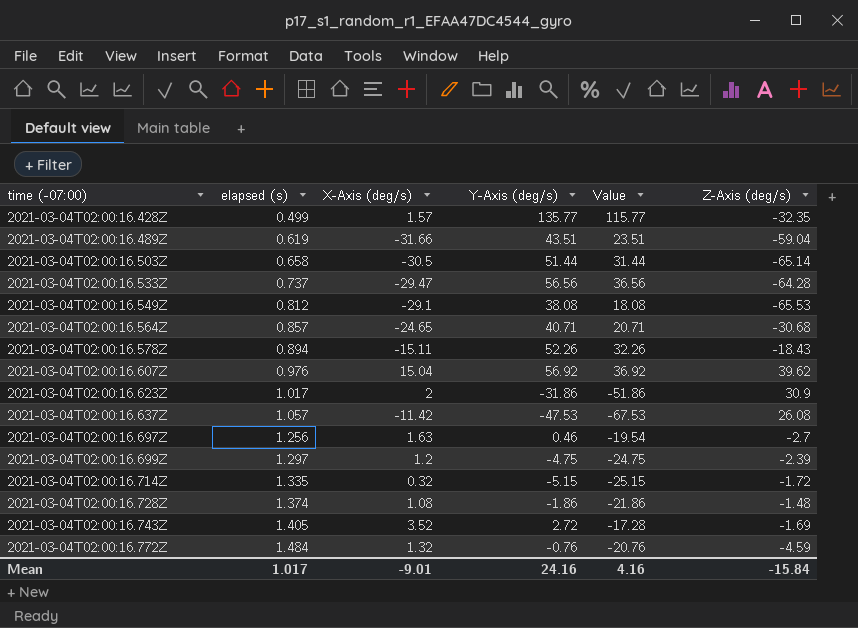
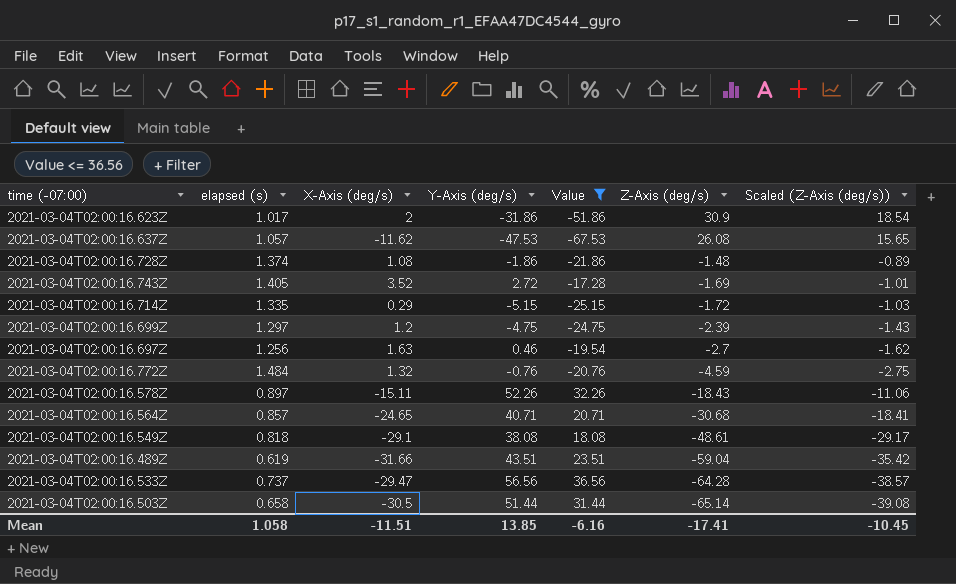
filter: none -> Value <= 36.56
row order: time (-07:00) ascending -> Z-Axis (deg/s) descending
column Scaled (Z-Axis (deg/s)) | formula: none -> [Z-Axis (deg/s)] * 0.6
2021-03-04T02:00:16.637Z | X-Axis (deg/s): -11.42 -> -11.62
2021-03-04T02:00:16.714Z | X-Axis (deg/s): 0.32 -> 0.29
2021-03-04T02:00:16.578Z | elapsed (s): 0.894 -> 0.897
2021-03-04T02:00:16.549Z | elapsed (s): 0.812 -> 0.818
2021-03-04T02:00:16.549Z | Z-Axis (deg/s): -65.53 -> -48.61
Mean | elapsed (s): 1.017 -> 1.058
Mean | X-Axis (deg/s): -9.01 -> -11.51
Mean | Y-Axis (deg/s): 24.16 -> 13.85
Mean | Value: 4.16 -> -6.16
Mean | Z-Axis (deg/s): -15.84 -> -17.41

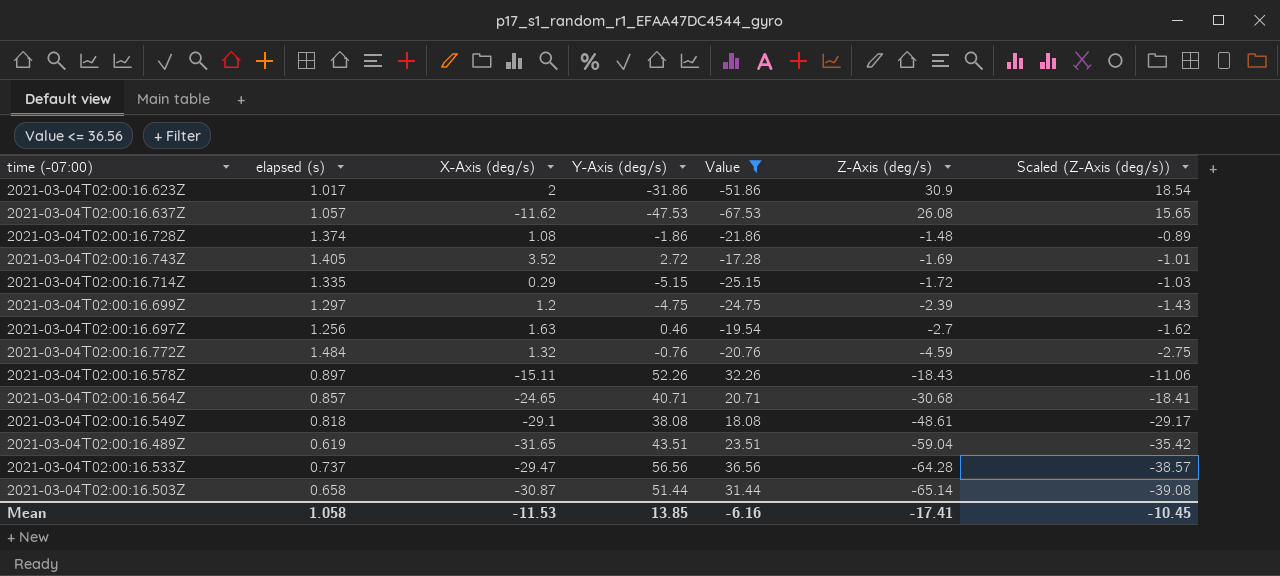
2021-03-04T02:00:16.489Z | X-Axis (deg/s): -31.66 -> -31.65
2021-03-04T02:00:16.503Z | X-Axis (deg/s): -30.5 -> -30.87
Mean | X-Axis (deg/s): -11.51 -> -11.53

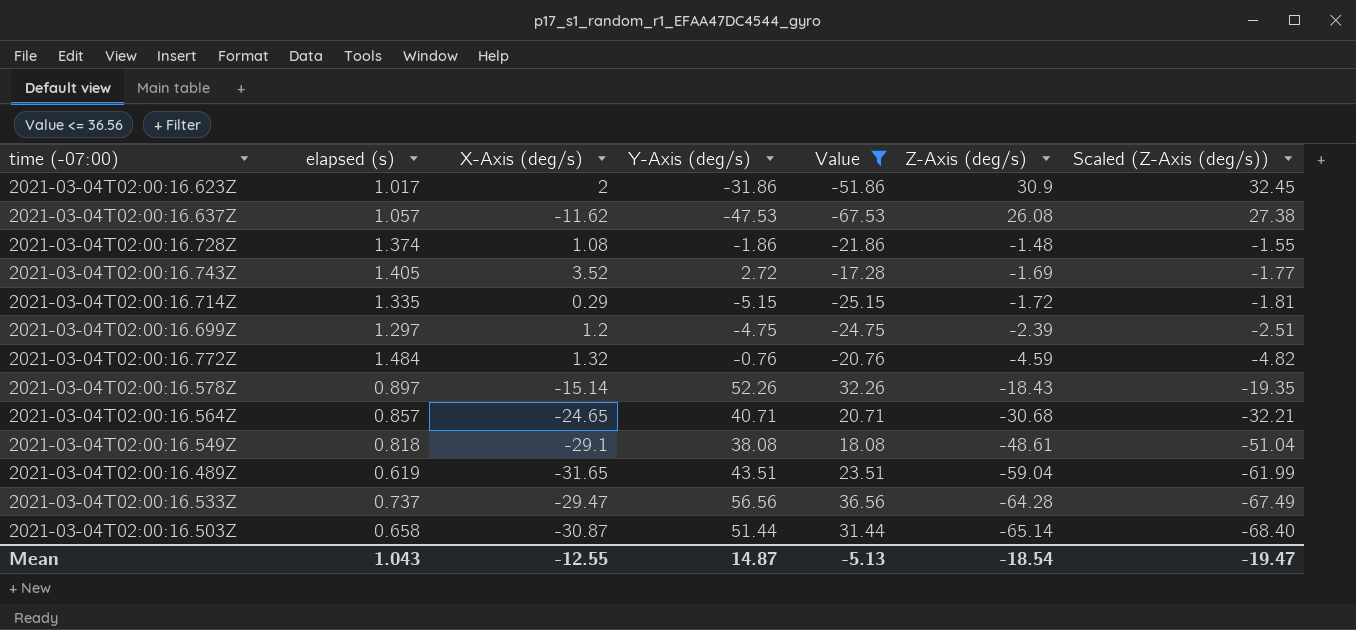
column Scaled (Z-Axis (deg/s)) | formula: [Z-Axis (deg/s)] * 0.6 -> [Z-Axis (deg/s)] * 1.05
row 2021-03-04T02:00:16.697Z: 1.256 | 1.63 | 0.46 | -19.54 | -2.7 | -1.62 -> none
2021-03-04T02:00:16.578Z | X-Axis (deg/s): -15.11 -> -15.14
Mean | elapsed (s): 1.058 -> 1.043
Mean | X-Axis (deg/s): -11.53 -> -12.55
Mean | Y-Axis (deg/s): 13.85 -> 14.87
Mean | Value: -6.16 -> -5.13
Mean | Z-Axis (deg/s): -17.41 -> -18.54
Mean | Scaled (Z-Axis (deg/s)): -10.45 -> -19.47

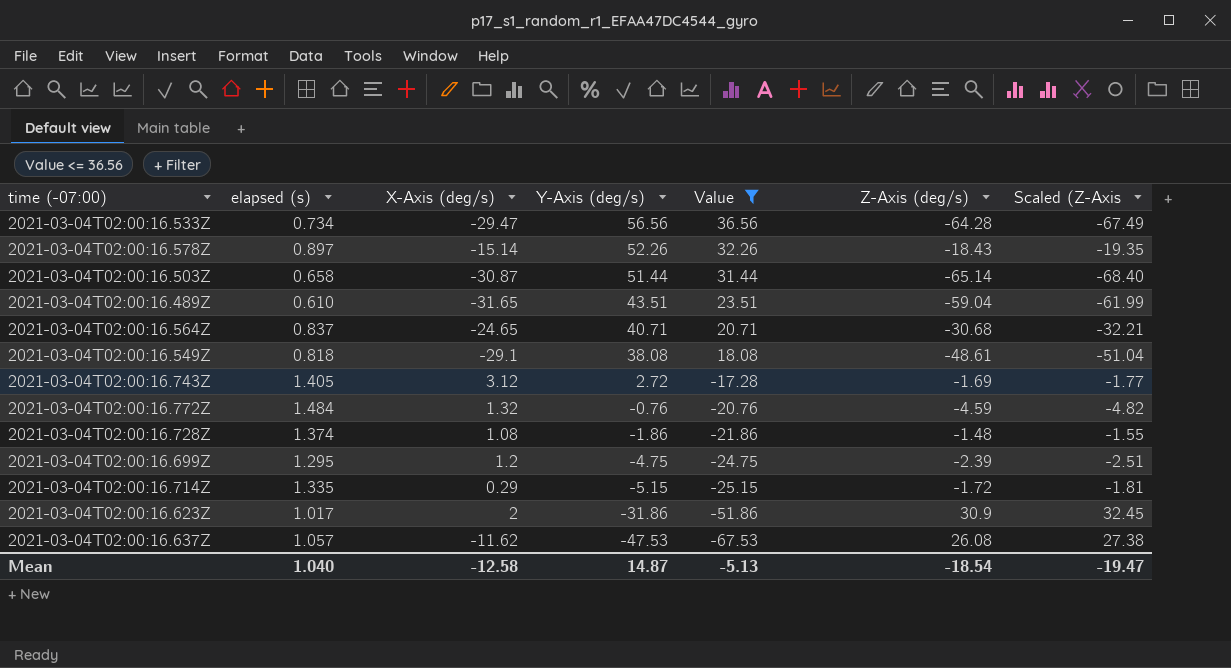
row order: Z-Axis (deg/s) descending -> Y-Axis (deg/s) descending
column name: Scaled (Z-Axis (deg/s)) -> Scaled (Z-Axis
2021-03-04T02:00:16.533Z | elapsed (s): 0.737 -> 0.734
2021-03-04T02:00:16.489Z | elapsed (s): 0.619 -> 0.610
2021-03-04T02:00:16.564Z | elapsed (s): 0.857 -> 0.837
2021-03-04T02:00:16.743Z | X-Axis (deg/s): 3.52 -> 3.12
2021-03-04T02:00:16.699Z | elapsed (s): 1.297 -> 1.295
Mean | elapsed (s): 1.043 -> 1.040
Mean | X-Axis (deg/s): -12.55 -> -12.58

